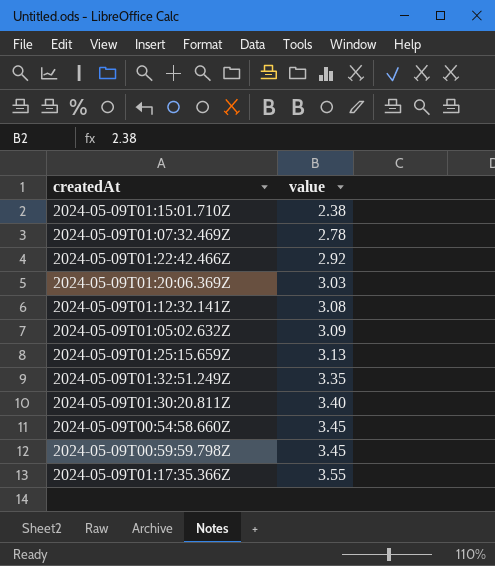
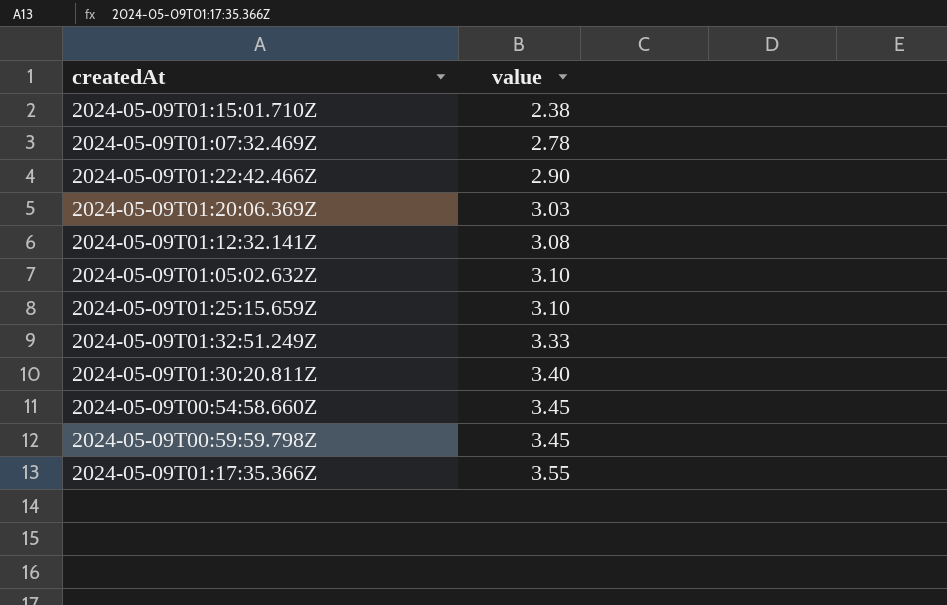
2024-05-09T01:22:42.466Z | value: 2.92 -> 2.90
2024-05-09T01:05:02.632Z | value: 3.09 -> 3.10
2024-05-09T01:25:15.659Z | value: 3.13 -> 3.10
2024-05-09T01:32:51.249Z | value: 3.35 -> 3.33

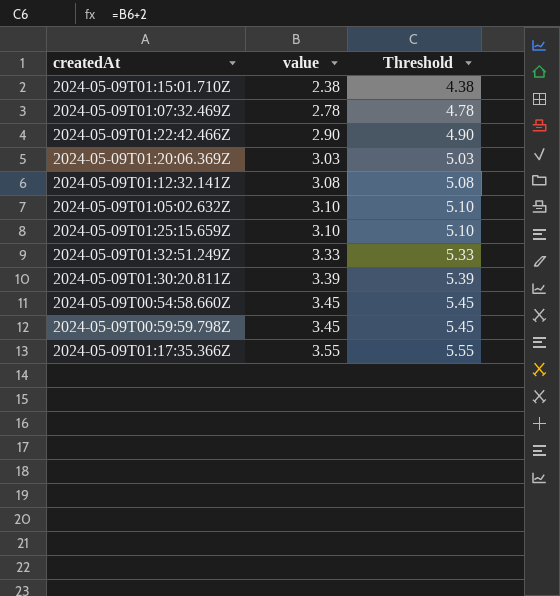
column Threshold | formula: none -> [value] + 2
2024-05-09T01:30:20.811Z | value: 3.40 -> 3.39

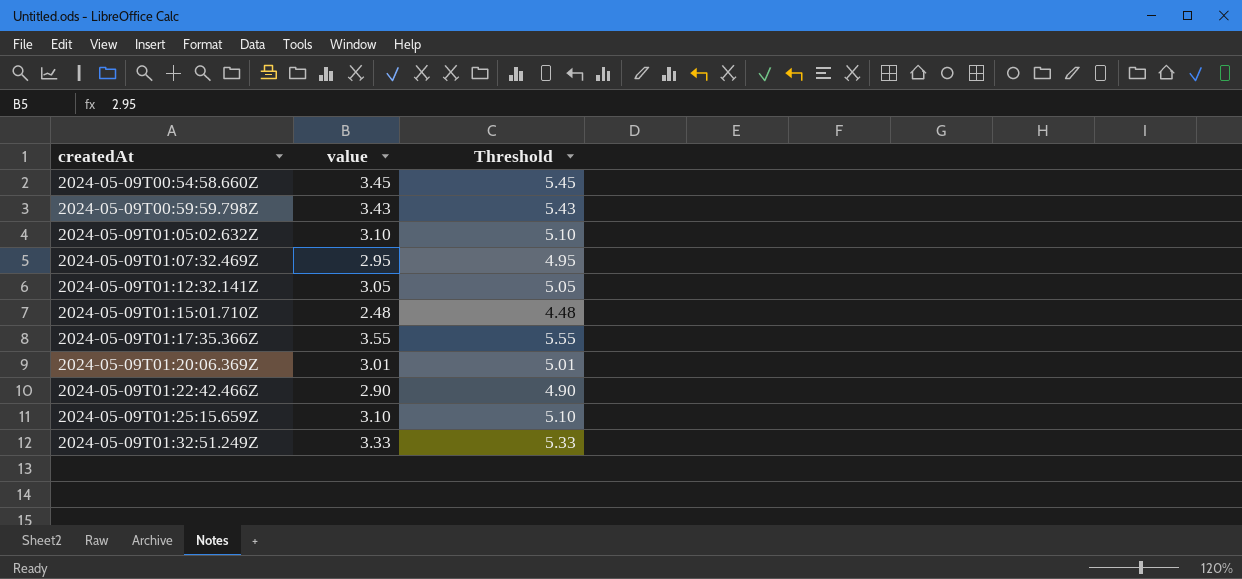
row order: value ascending -> createdAt ascending
row 2024-05-09T01:30:20.811Z: 3.39 | 5.39 -> none
2024-05-09T00:59:59.798Z | value: 3.45 -> 3.43
2024-05-09T00:59:59.798Z | Threshold: 5.45 -> 5.43
2024-05-09T01:07:32.469Z | value: 2.78 -> 2.95
2024-05-09T01:07:32.469Z | Threshold: 4.78 -> 4.95
2024-05-09T01:12:32.141Z | value: 3.08 -> 3.05
2024-05-09T01:12:32.141Z | Threshold: 5.08 -> 5.05
2024-05-09T01:15:01.710Z | value: 2.38 -> 2.48
2024-05-09T01:15:01.710Z | Threshold: 4.38 -> 4.48
2024-05-09T01:20:06.369Z | value: 3.03 -> 3.01
2024-05-09T01:20:06.369Z | Threshold: 5.03 -> 5.01

